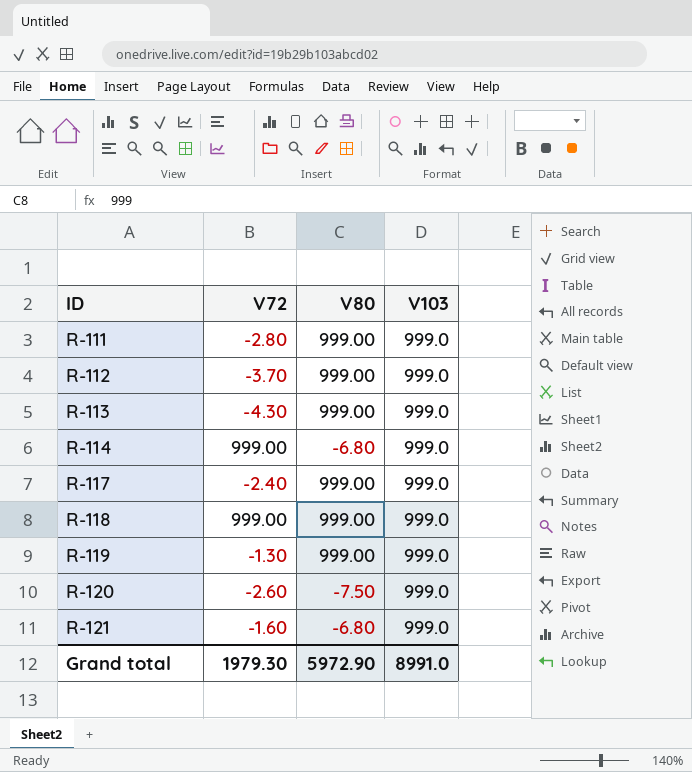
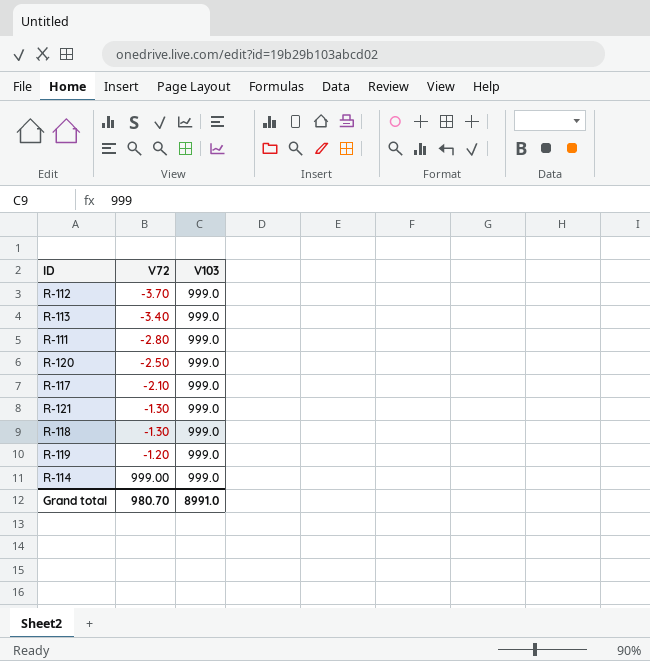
row order: ID ascending -> V72 ascending
column V80 | position: 3 -> none
R-113 | V72: -4.30 -> -3.40
R-120 | V72: -2.60 -> -2.50
R-117 | V72: -2.40 -> -2.10
R-121 | V72: -1.60 -> -1.30
R-118 | V72: 999.00 -> -1.30
R-119 | V72: -1.30 -> -1.20
Grand total | V72: 1979.30 -> 980.70

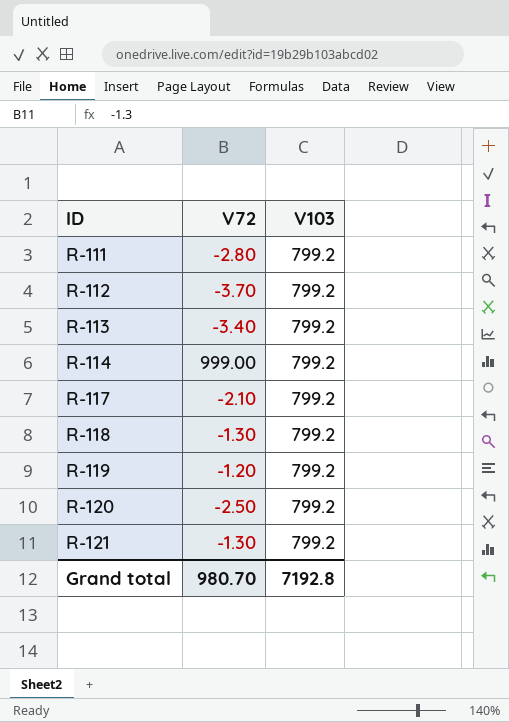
row order: V72 ascending -> ID ascending
R-111 | V103: 999.0 -> 799.2
R-112 | V103: 999.0 -> 799.2
R-113 | V103: 999.0 -> 799.2
R-114 | V103: 999.0 -> 799.2
R-117 | V103: 999.0 -> 799.2
R-118 | V103: 999.0 -> 799.2
R-119 | V103: 999.0 -> 799.2
R-120 | V103: 999.0 -> 799.2
R-121 | V103: 999.0 -> 799.2
Grand total | V103: 8991.0 -> 7192.8

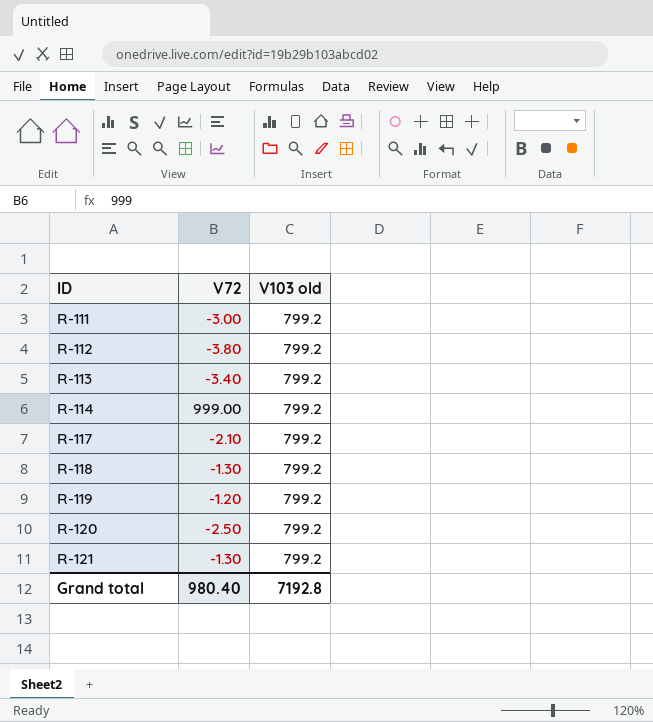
column name: V103 -> V103 old
R-111 | V72: -2.80 -> -3.00
R-112 | V72: -3.70 -> -3.80
Grand total | V72: 980.70 -> 980.40

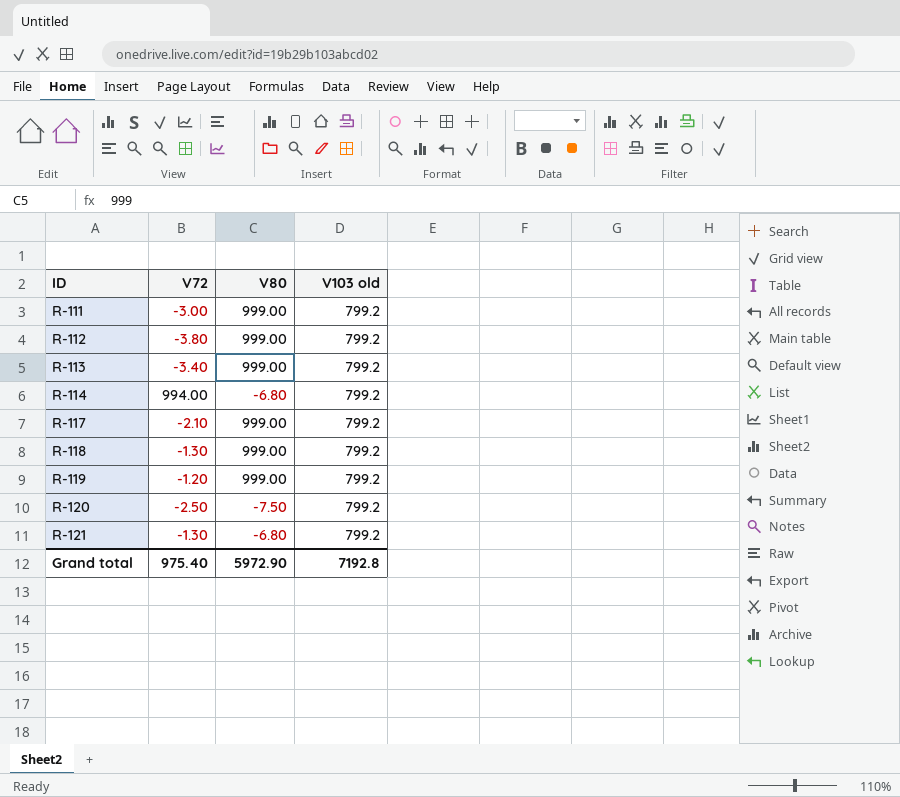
column V80 | position: none -> 3
R-114 | V72: 999.00 -> 994.00
Grand total | V72: 980.40 -> 975.40

